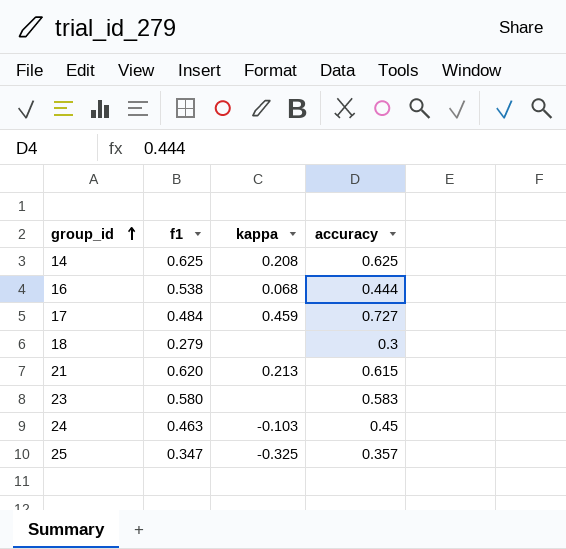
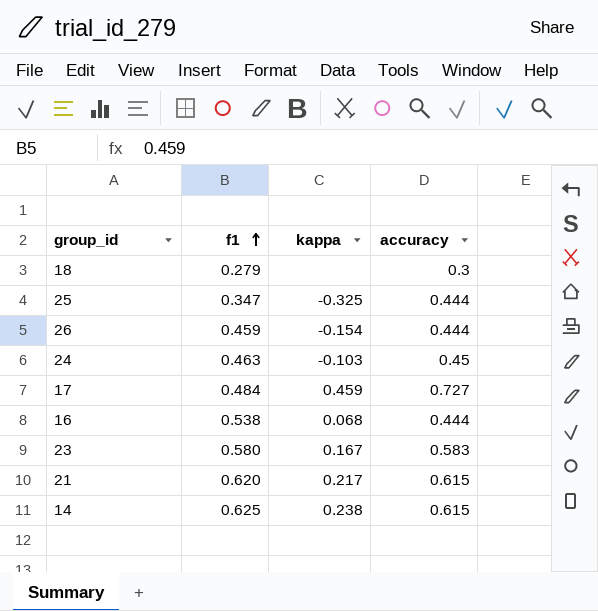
row order: group_id ascending -> f1 ascending
25 | accuracy: 0.357 -> 0.444
row 26: none -> 0.459 | -0.154 | 0.444
23 | kappa: none -> 0.167
21 | kappa: 0.213 -> 0.217
14 | kappa: 0.208 -> 0.238
14 | accuracy: 0.625 -> 0.615

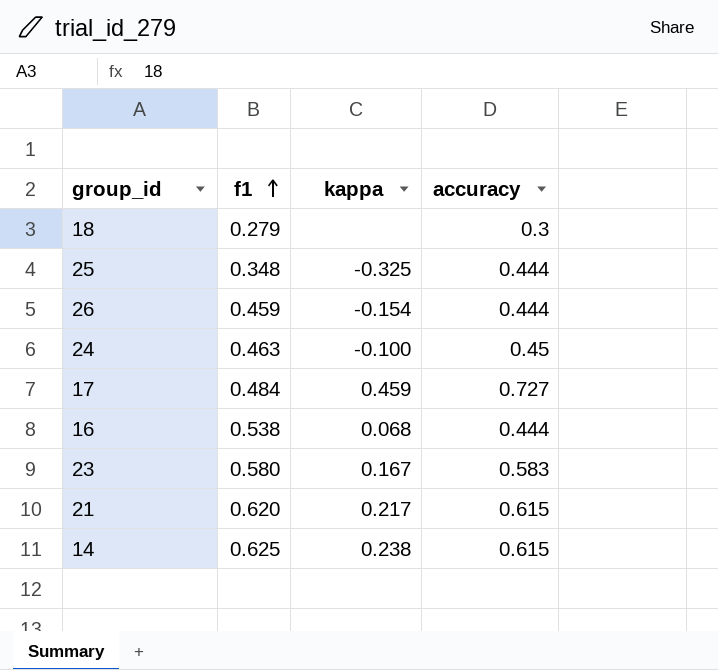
25 | f1: 0.347 -> 0.348
24 | kappa: -0.103 -> -0.100

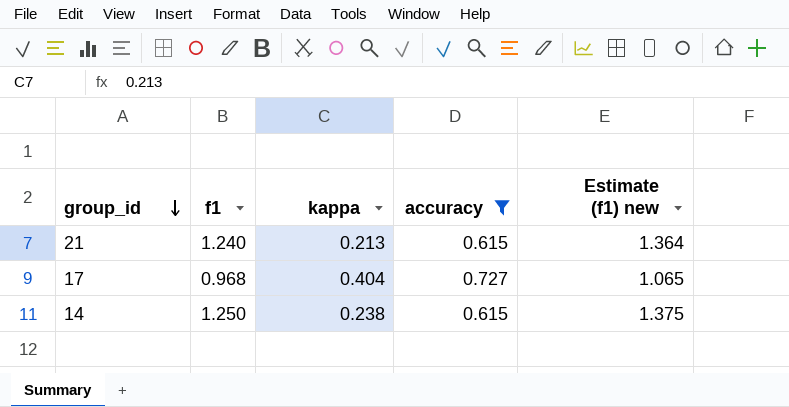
filter: none -> accuracy >= 0.615
row order: f1 ascending -> group_id descending
column Estimate (f1) new | formula: none -> [f1] * 1.1
21 | f1: 0.620 -> 1.240
21 | kappa: 0.217 -> 0.213
17 | f1: 0.484 -> 0.968
17 | kappa: 0.459 -> 0.404
14 | f1: 0.625 -> 1.250

